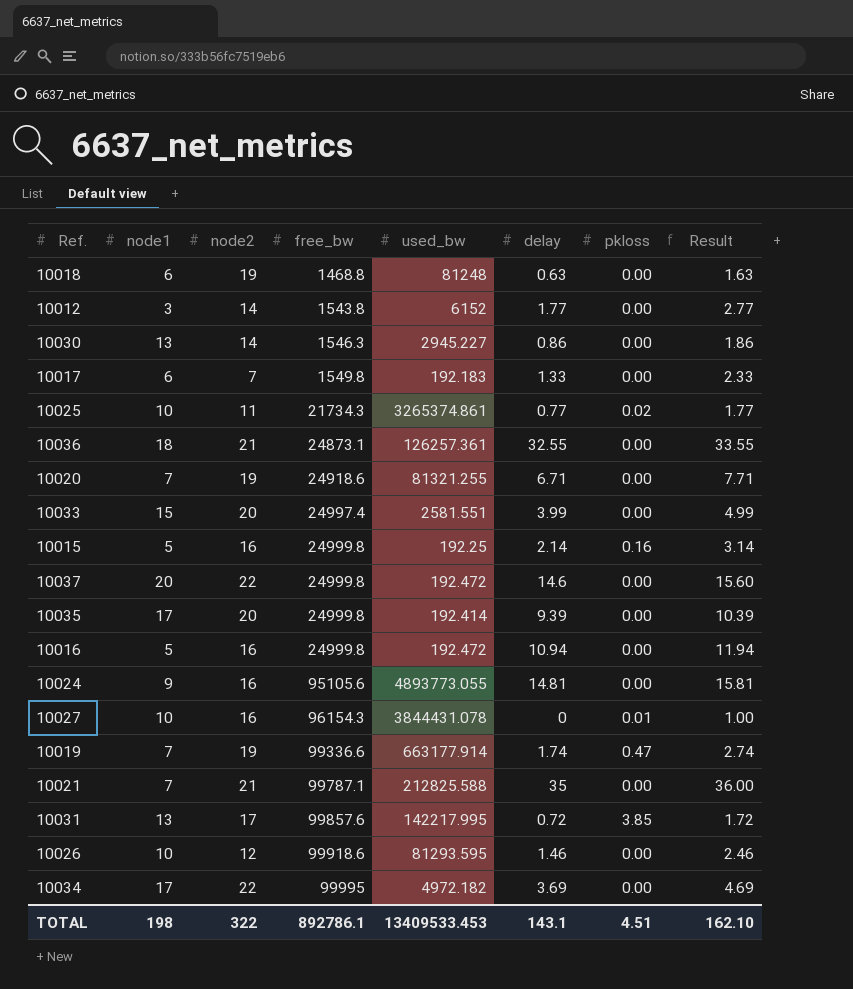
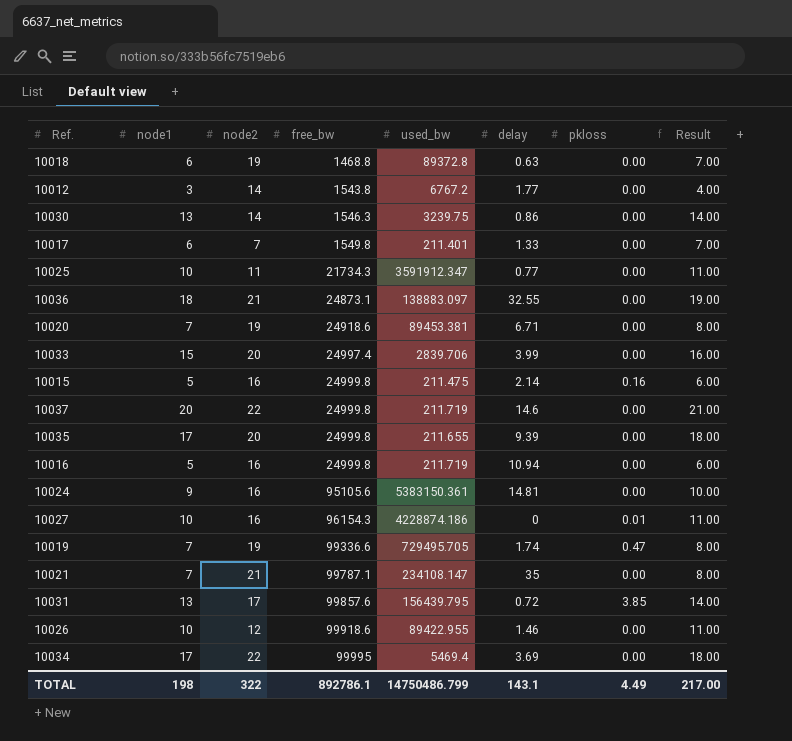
column Result | formula: [delay] + 1 -> [node1] + 1
10018 | used_bw: 81248 -> 89372.8
10012 | used_bw: 6152 -> 6767.2
10030 | used_bw: 2945.227 -> 3239.75
10017 | used_bw: 192.183 -> 211.401
10025 | used_bw: 3265374.861 -> 3591912.347
10025 | pkloss: 0.02 -> 0.00
10036 | used_bw: 126257.361 -> 138883.097
10020 | used_bw: 81321.255 -> 89453.381
10033 | used_bw: 2581.551 -> 2839.706
10015 | used_bw: 192.25 -> 211.475
10037 | used_bw: 192.472 -> 211.719
10035 | used_bw: 192.414 -> 211.655
10016 | used_bw: 192.472 -> 211.719
10024 | used_bw: 4893773.055 -> 5383150.361
10027 | used_bw: 3844431.078 -> 4228874.186
10019 | used_bw: 663177.914 -> 729495.705
10021 | used_bw: 212825.588 -> 234108.147
10031 | used_bw: 142217.995 -> 156439.795
10026 | used_bw: 81293.595 -> 89422.955
10034 | used_bw: 4972.182 -> 5469.4
TOTAL | used_bw: 13409533.453 -> 14750486.799
TOTAL | pkloss: 4.51 -> 4.49
TOTAL | Result: 162.10 -> 217.00

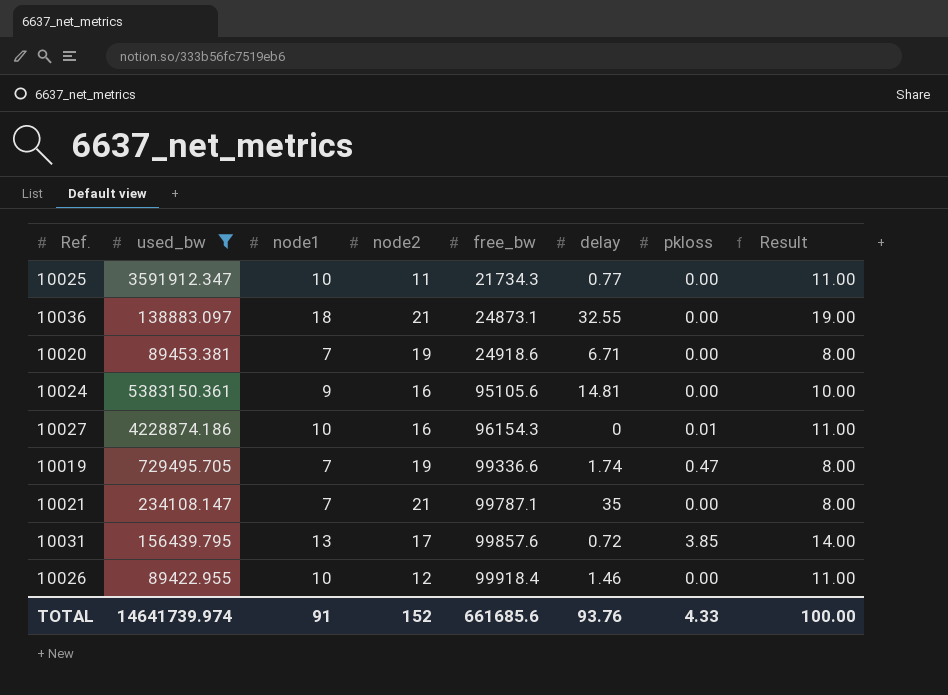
filter: none -> used_bw >= 89422.955
column used_bw | position: 5 -> 2
10026 | free_bw: 99918.6 -> 99918.4
TOTAL | used_bw: 14750486.799 -> 14641739.974
TOTAL | node1: 198 -> 91
TOTAL | node2: 322 -> 152
TOTAL | free_bw: 892786.1 -> 661685.6
TOTAL | delay: 143.1 -> 93.76
TOTAL | pkloss: 4.49 -> 4.33
TOTAL | Result: 217.00 -> 100.00

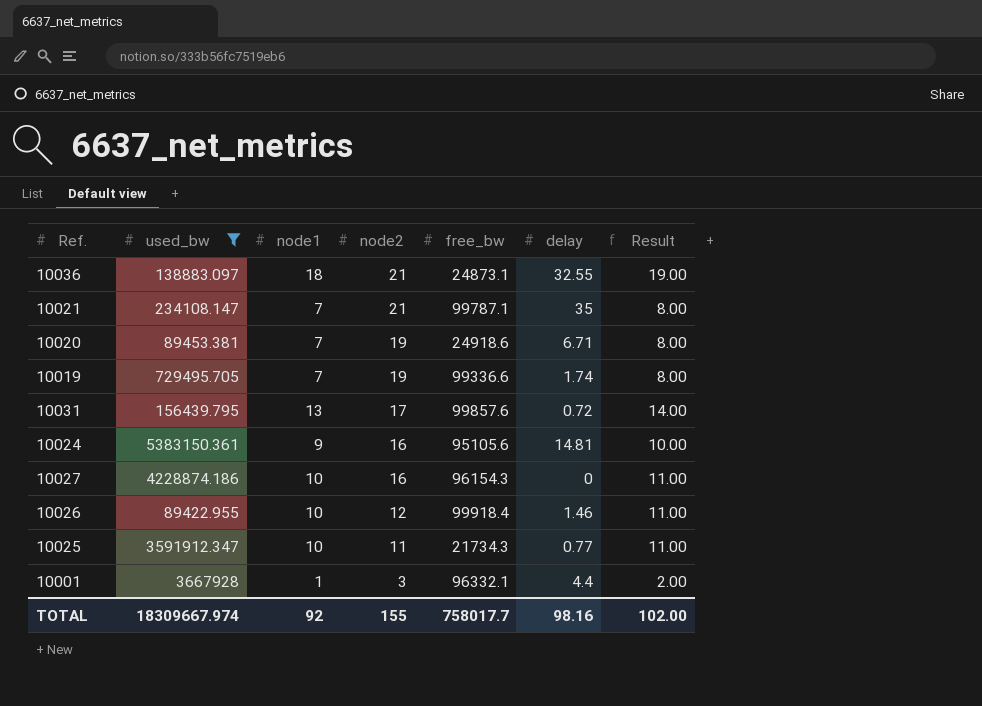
row order: free_bw ascending -> node2 descending
column pkloss | position: 7 -> none
row 10001: none -> 3667928 | 1 | 3 | 96332.1 | 4.4 | 2.00
TOTAL | used_bw: 14641739.974 -> 18309667.974
TOTAL | node1: 91 -> 92
TOTAL | node2: 152 -> 155
TOTAL | free_bw: 661685.6 -> 758017.7
TOTAL | delay: 93.76 -> 98.16
TOTAL | Result: 100.00 -> 102.00

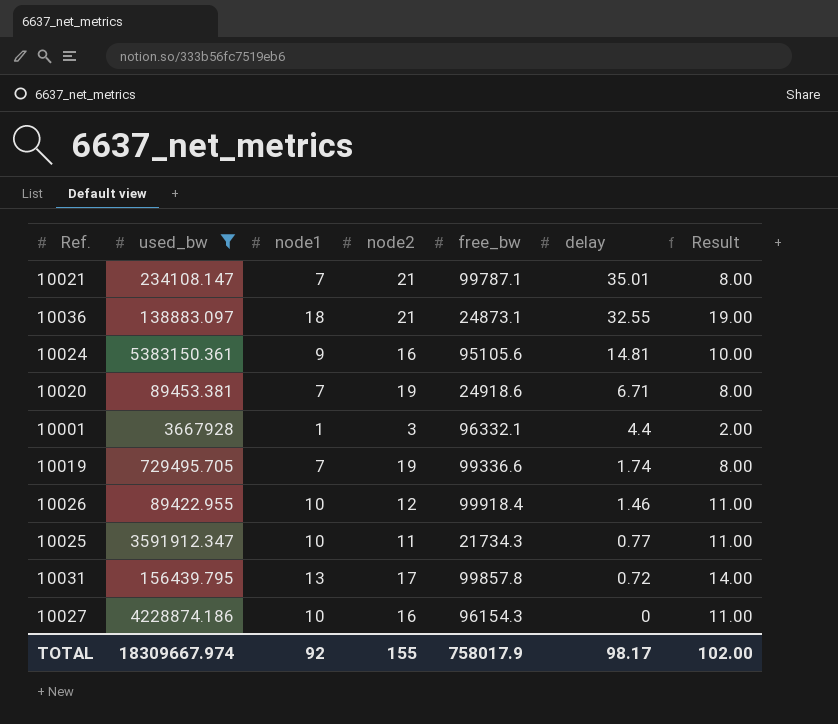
row order: node2 descending -> delay descending
10021 | delay: 35 -> 35.01
10031 | free_bw: 99857.6 -> 99857.8
TOTAL | free_bw: 758017.7 -> 758017.9
TOTAL | delay: 98.16 -> 98.17

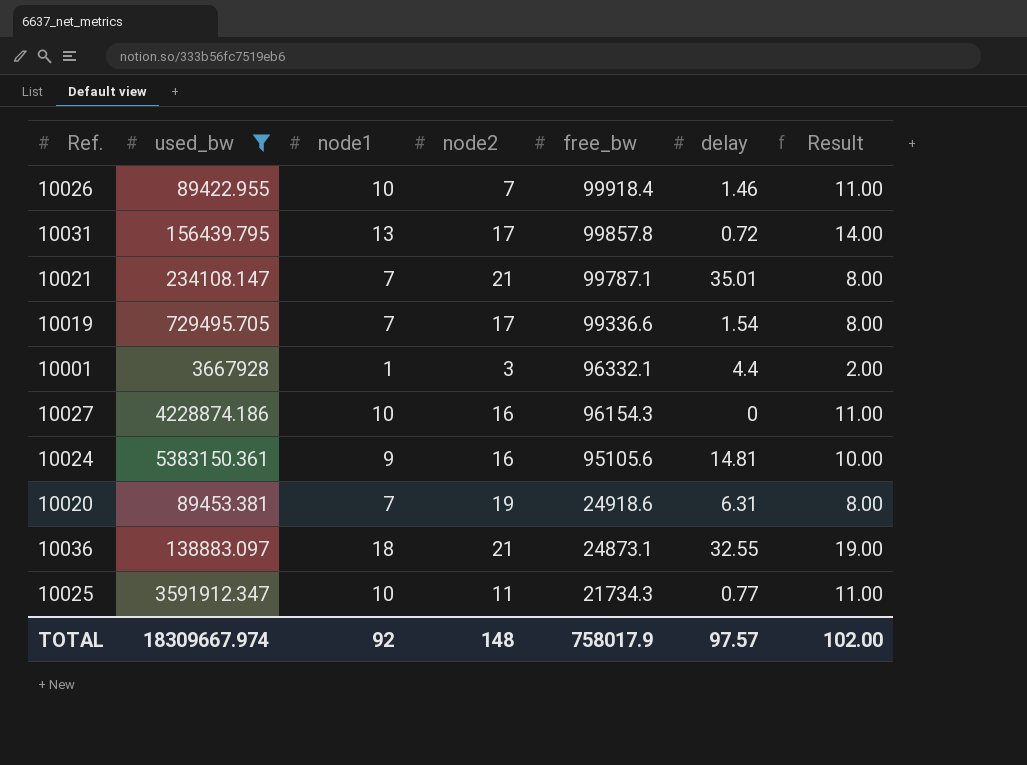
row order: delay descending -> free_bw descending
10026 | node2: 12 -> 7
10019 | node2: 19 -> 17
10019 | delay: 1.74 -> 1.54
10020 | delay: 6.71 -> 6.31
TOTAL | node2: 155 -> 148
TOTAL | delay: 98.17 -> 97.57

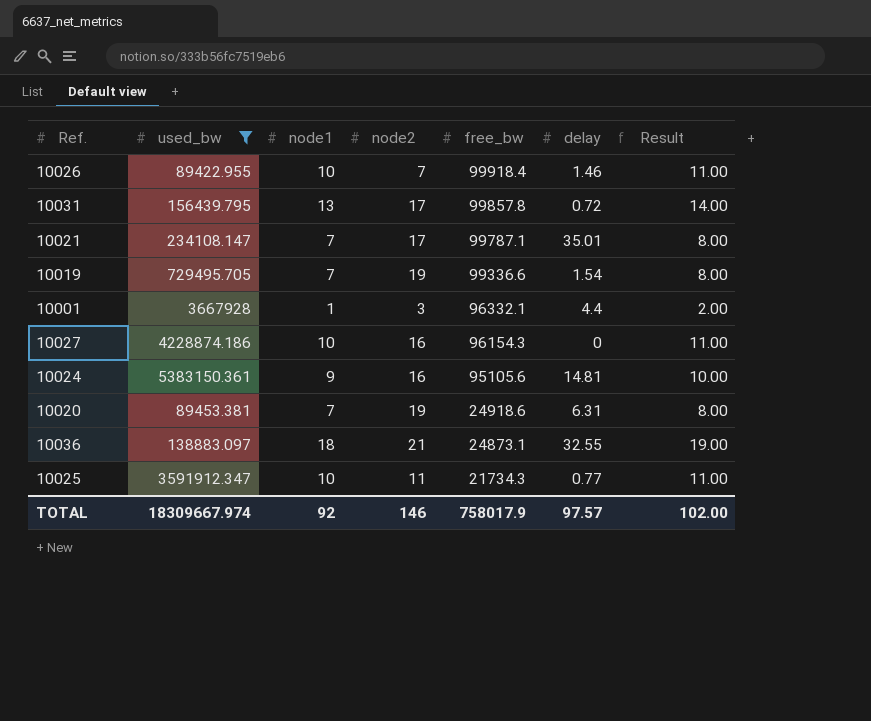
10021 | node2: 21 -> 17
10019 | node2: 17 -> 19
TOTAL | node2: 148 -> 146

